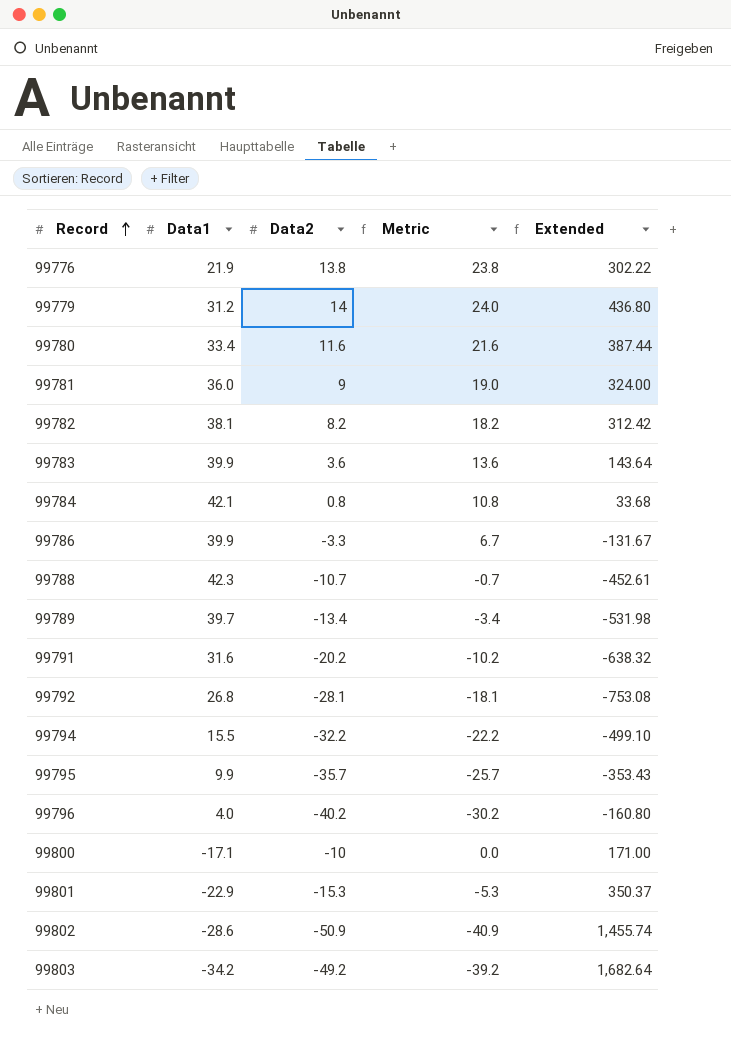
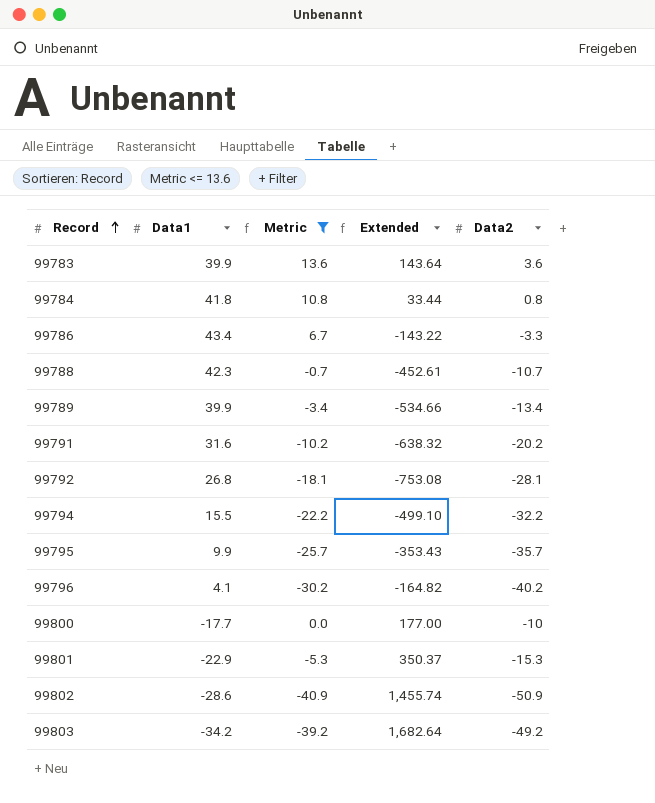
filter: none -> Metric <= 13.6
column Data2 | position: 3 -> 5
99784 | Data1: 42.1 -> 41.8
99784 | Extended: 33.68 -> 33.44
99786 | Data1: 39.9 -> 43.4
99786 | Extended: -131.67 -> -143.22
99789 | Data1: 39.7 -> 39.9
99789 | Extended: -531.98 -> -534.66
99796 | Data1: 4.0 -> 4.1
99796 | Extended: -160.80 -> -164.82
99800 | Data1: -17.1 -> -17.7
99800 | Extended: 171.00 -> 177.00

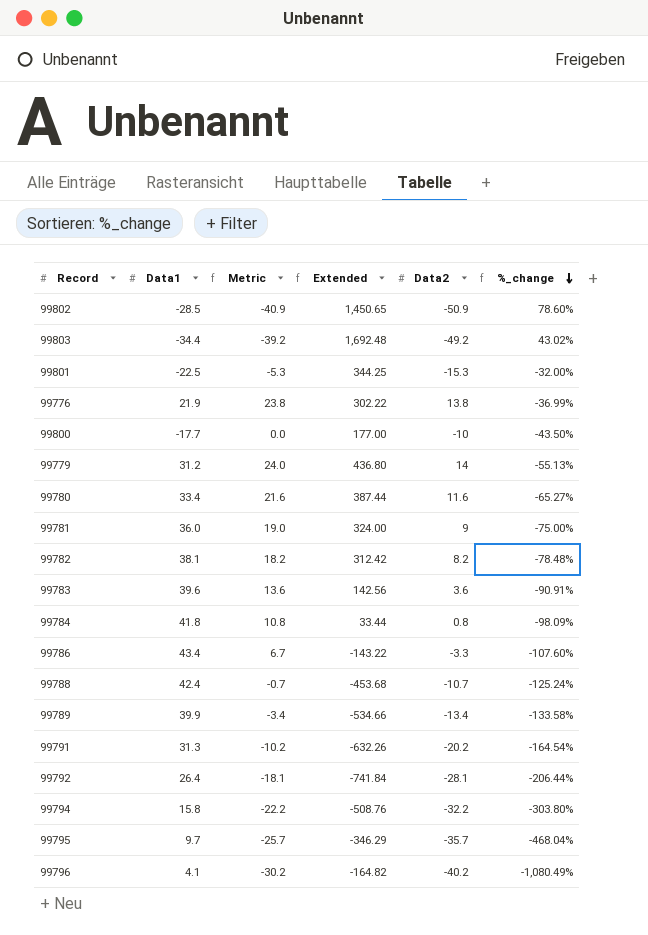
filter: Metric <= 13.6 -> none
row order: Record ascending -> %_change descending
column %_change | formula: none -> ([Data2] - [Data1]) / [Data1]
99802 | Data1: -28.6 -> -28.5
99802 | Extended: 1,455.74 -> 1,450.65
99803 | Data1: -34.2 -> -34.4
99803 | Extended: 1,682.64 -> 1,692.48
99801 | Data1: -22.9 -> -22.5
99801 | Extended: 350.37 -> 344.25
99783 | Data1: 39.9 -> 39.6
99783 | Extended: 143.64 -> 142.56
99788 | Data1: 42.3 -> 42.4
99788 | Extended: -452.61 -> -453.68
99791 | Data1: 31.6 -> 31.3
99791 | Extended: -638.32 -> -632.26
99792 | Data1: 26.8 -> 26.4
99792 | Extended: -753.08 -> -741.84
99794 | Data1: 15.5 -> 15.8
99794 | Extended: -499.10 -> -508.76
99795 | Data1: 9.9 -> 9.7
99795 | Extended: -353.43 -> -346.29

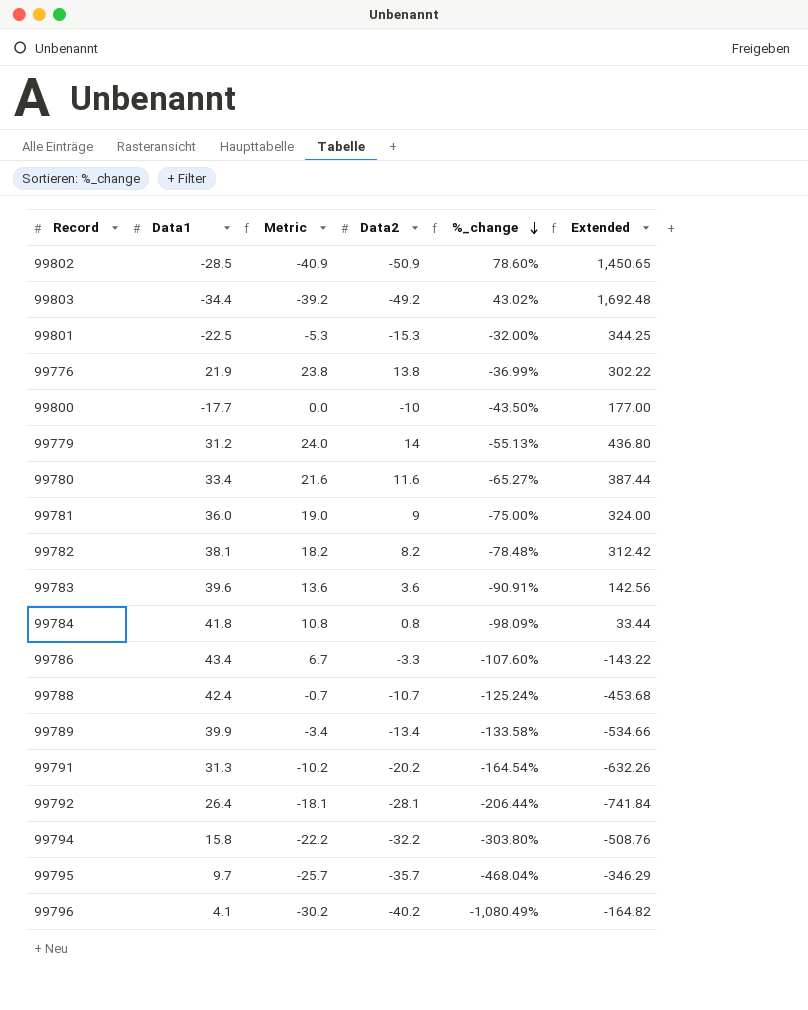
column Extended | position: 4 -> 6

